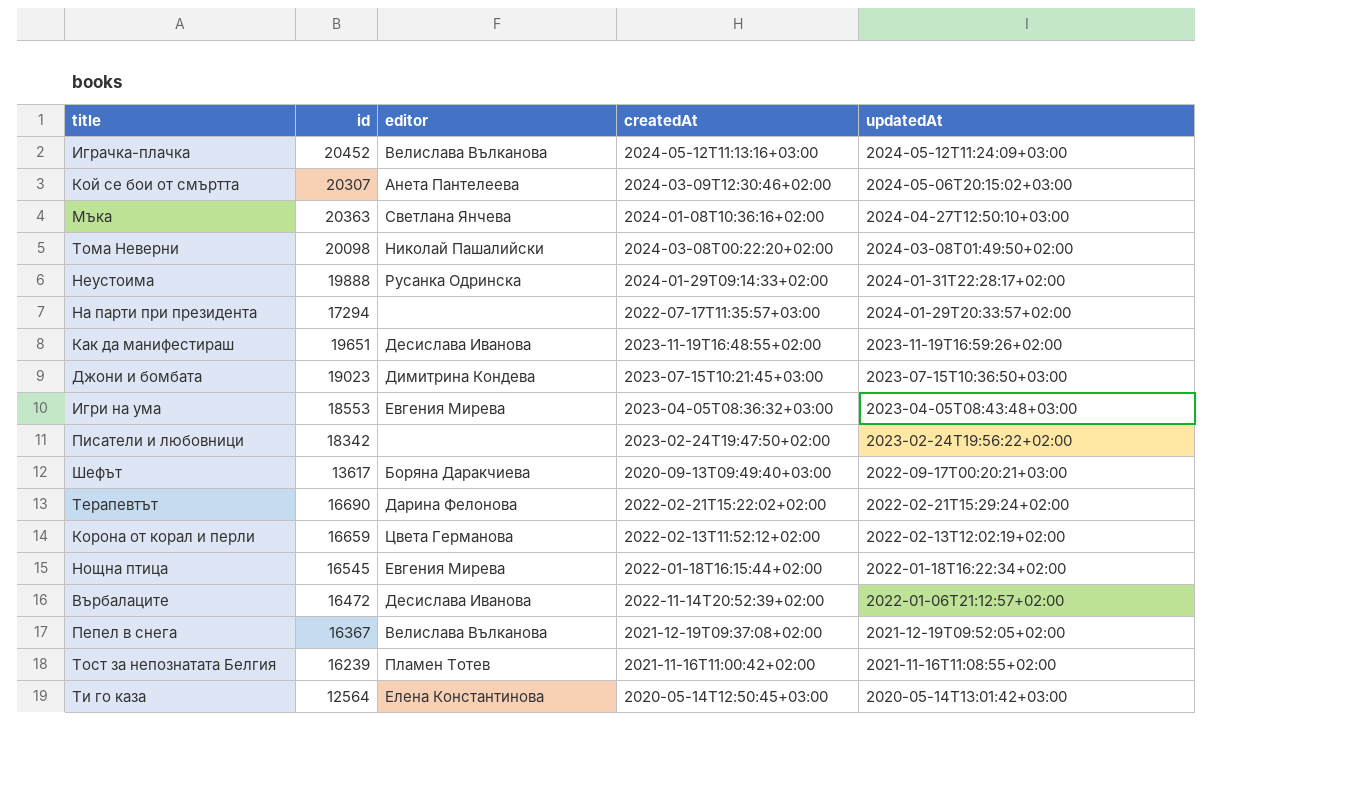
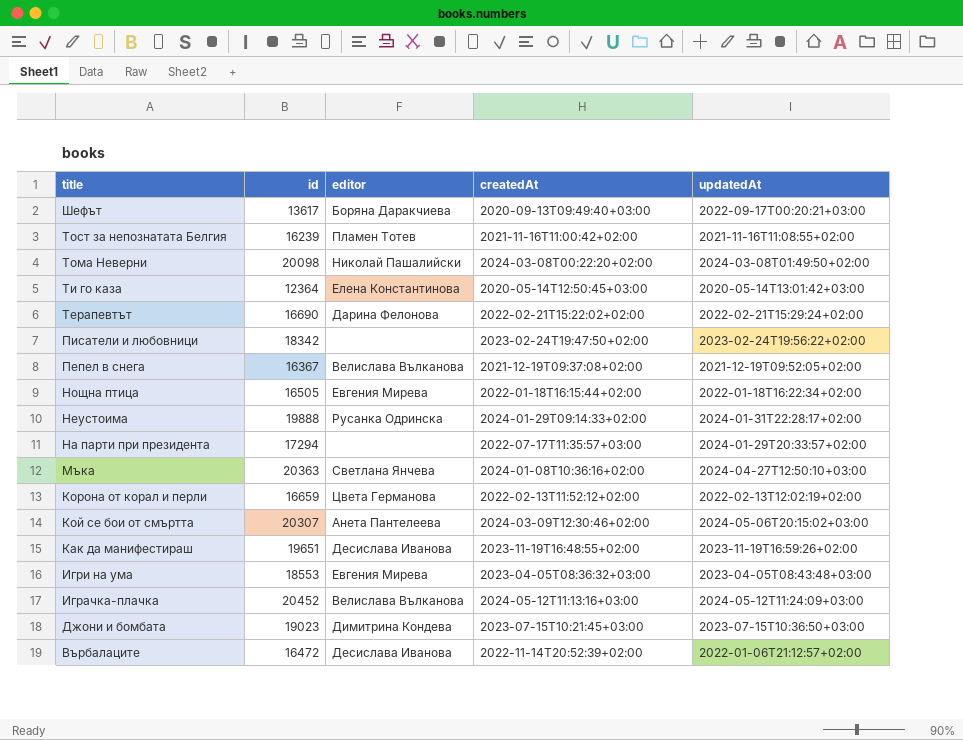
row order: updatedAt descending -> title descending
Ти го каза | id: 12564 -> 12364
Нощна птица | id: 16545 -> 16505

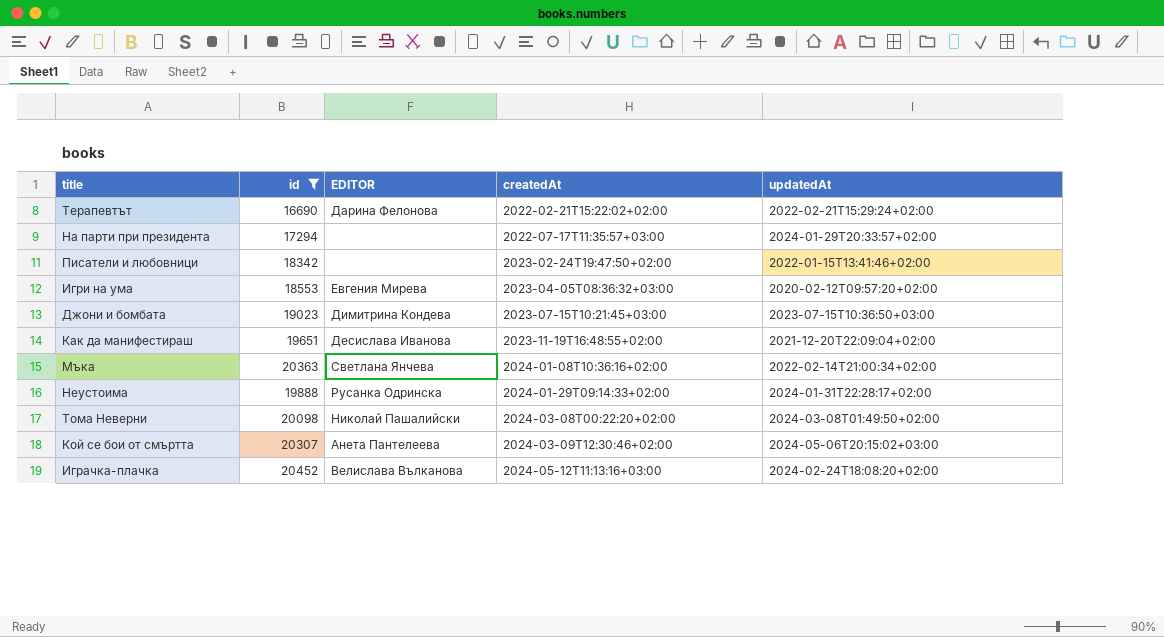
filter: none -> id >= 16690
row order: title descending -> createdAt ascending
column name: editor -> EDITOR
Писатели и любовници | updatedAt: 2023-02-24T19:56:22+02:00 -> 2022-01-15T13:41:46+02:00
Игри на ума | updatedAt: 2023-04-05T08:43:48+03:00 -> 2020-02-12T09:57:20+02:00
Как да манифестираш | updatedAt: 2023-11-19T16:59:26+02:00 -> 2021-12-20T22:09:04+02:00
Мъка | updatedAt: 2024-04-27T12:50:10+03:00 -> 2022-02-14T21:00:34+02:00
Играчка-плачка | updatedAt: 2024-05-12T11:24:09+03:00 -> 2024-02-24T18:08:20+02:00

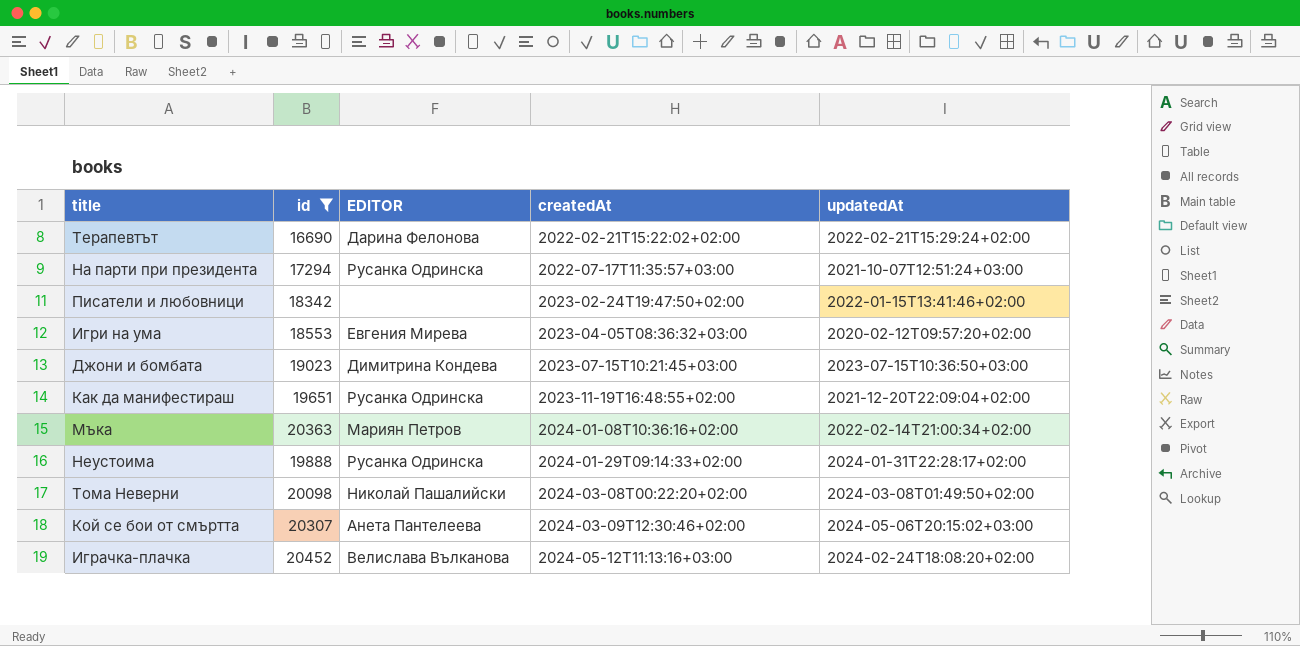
На парти при президента | EDITOR: none -> Русанка Одринска
На парти при президента | updatedAt: 2024-01-29T20:33:57+02:00 -> 2021-10-07T12:51:24+03:00
Как да манифестираш | EDITOR: Десислава Иванова -> Русанка Одринска
Мъка | EDITOR: Светлана Янчева -> Мариян Петров

